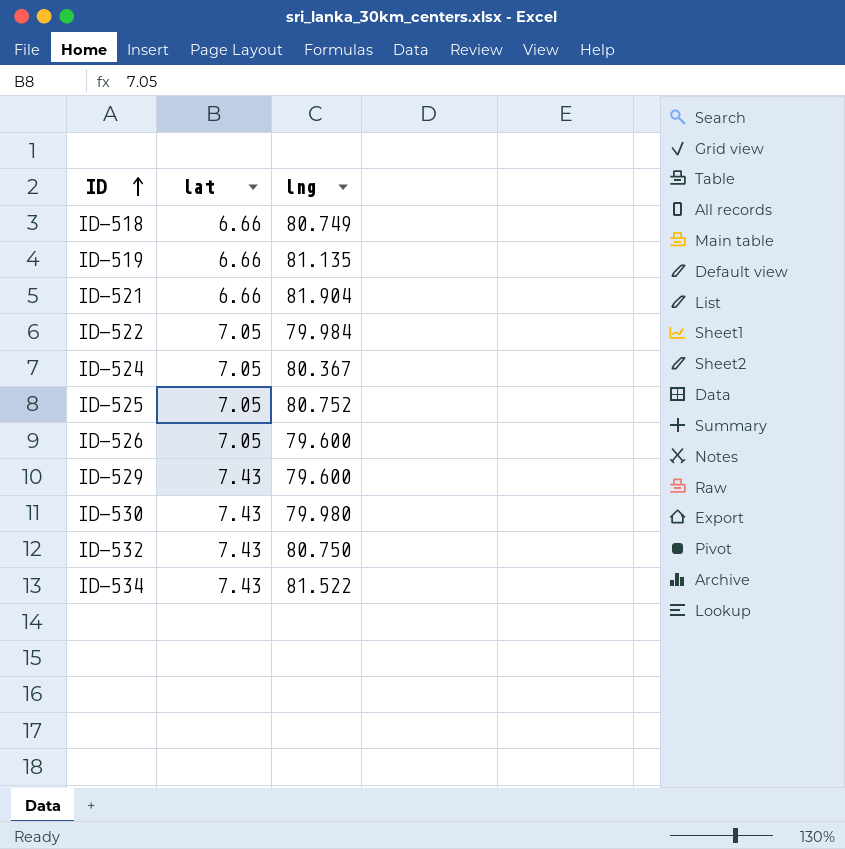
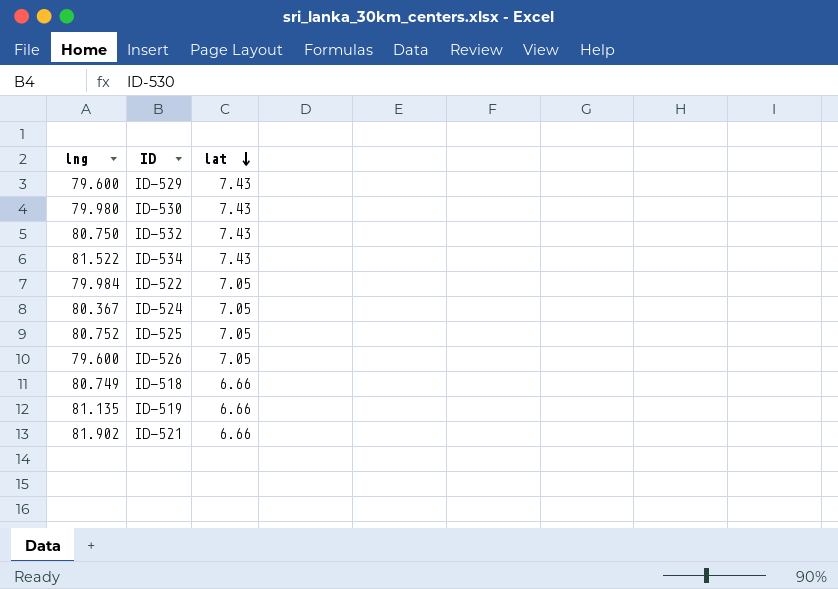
row order: ID ascending -> lat descending
column lng | position: 3 -> 1
ID-521 | lng: 81.904 -> 81.902

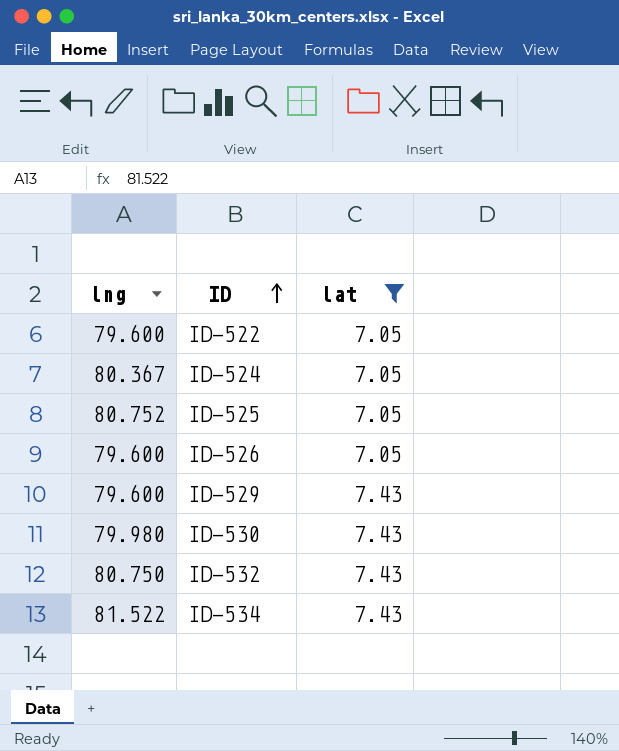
filter: none -> lat != 6.66
row order: lat descending -> ID ascending
ID-522 | lng: 79.984 -> 79.600

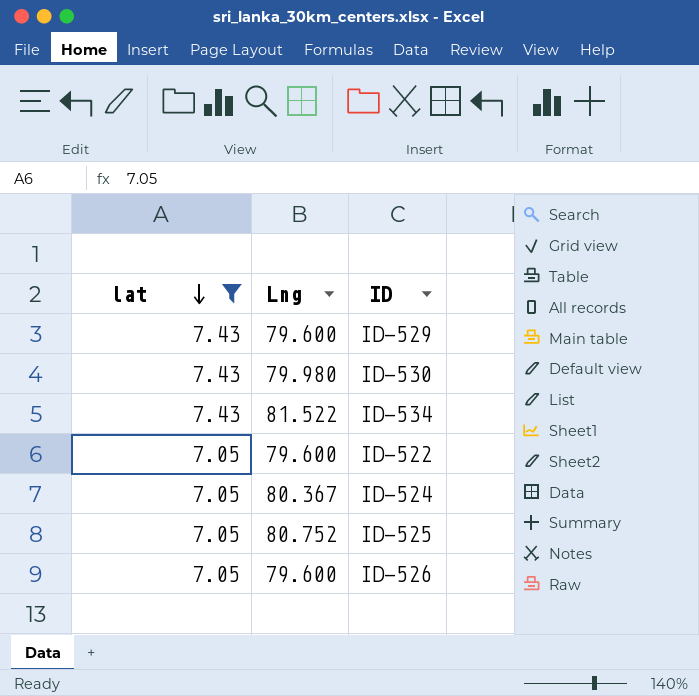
row order: ID ascending -> lat descending
column lat | position: 3 -> 1
column name: lng -> Lng
row ID-532: 80.750 | 7.43 -> none

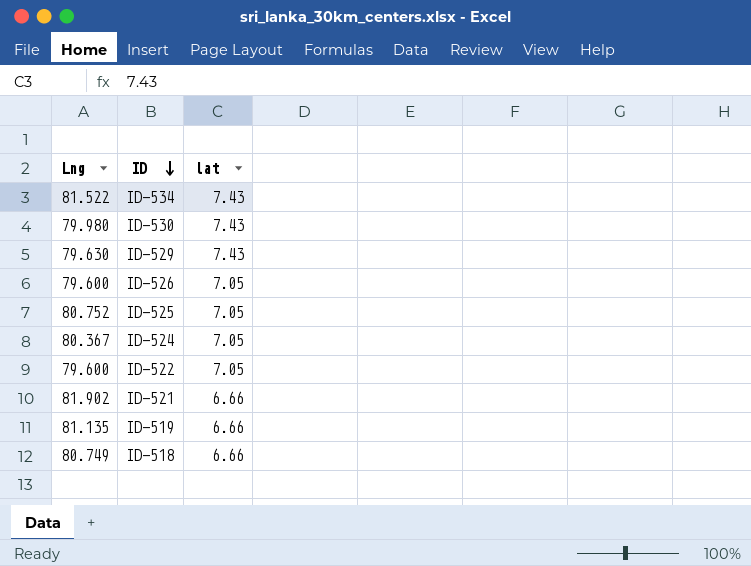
filter: lat != 6.66 -> none
row order: lat descending -> ID descending
column lat | position: 1 -> 3
ID-529 | Lng: 79.600 -> 79.630

